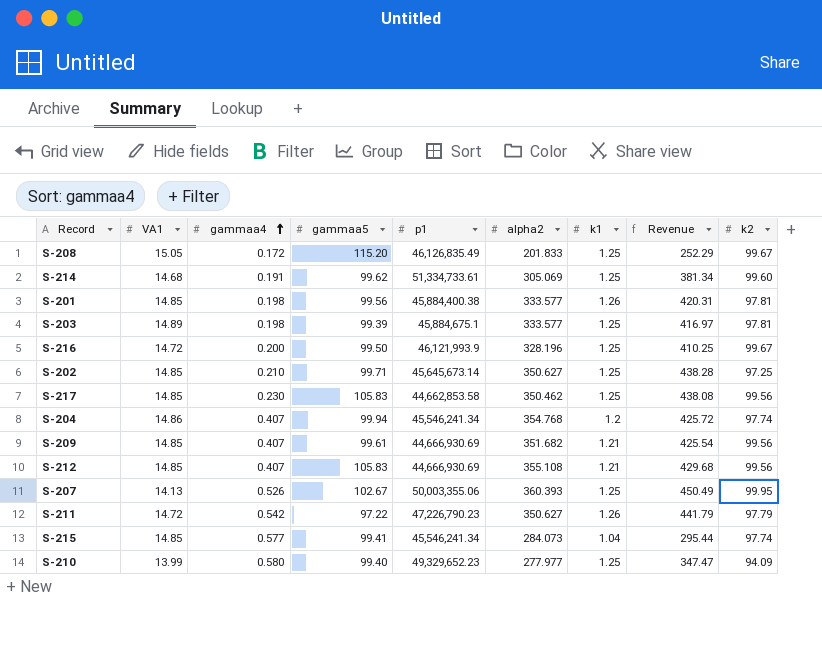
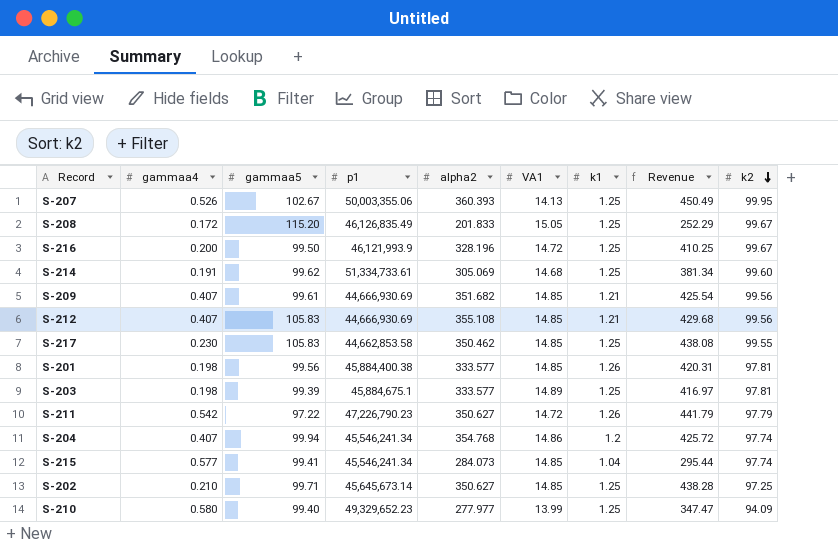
row order: gammaa4 ascending -> k2 descending
column VA1 | position: 2 -> 6
S-217 | k2: 99.56 -> 99.55

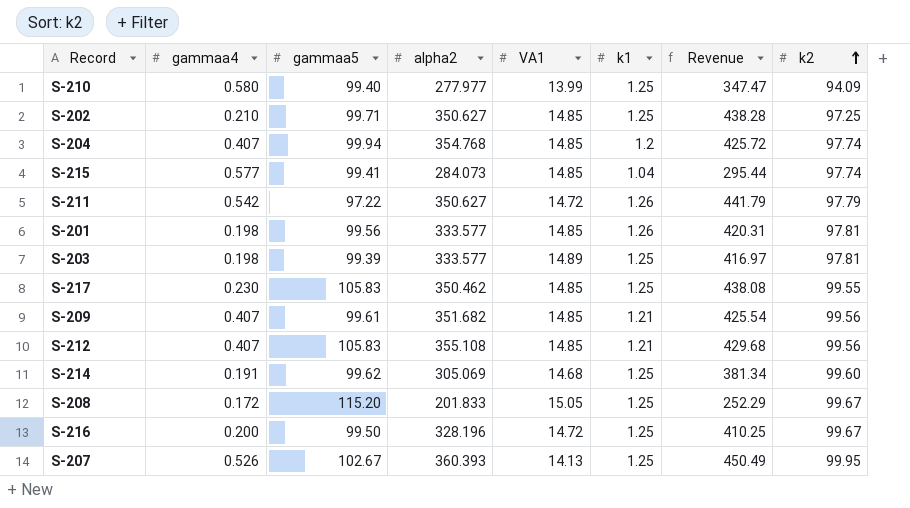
row order: k2 descending -> k2 ascending
column p1 | position: 4 -> none
S-204 | VA1: 14.86 -> 14.85

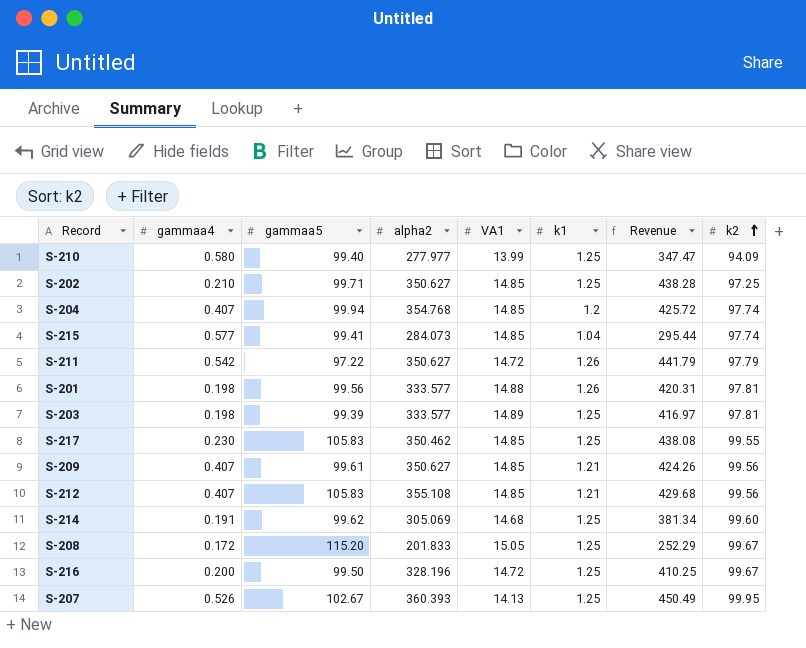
S-201 | VA1: 14.85 -> 14.88
S-209 | alpha2: 351.682 -> 350.627
S-209 | Revenue: 425.54 -> 424.26

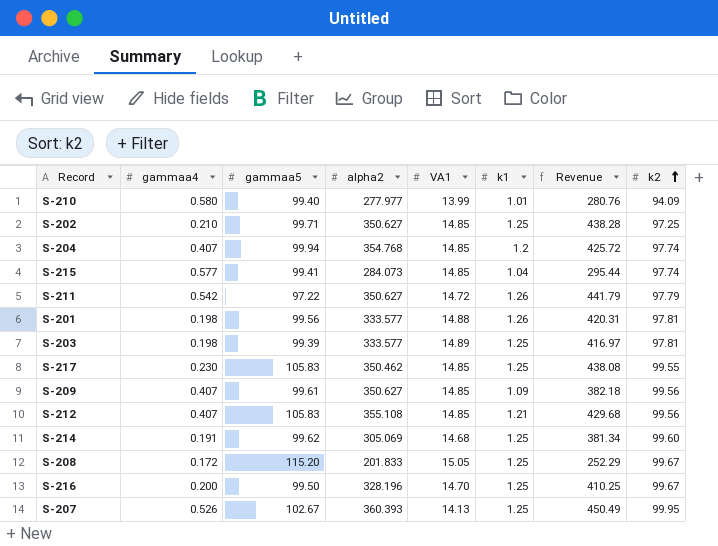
S-210 | k1: 1.25 -> 1.01
S-210 | Revenue: 347.47 -> 280.76
S-209 | k1: 1.21 -> 1.09
S-209 | Revenue: 424.26 -> 382.18
S-216 | VA1: 14.72 -> 14.70

